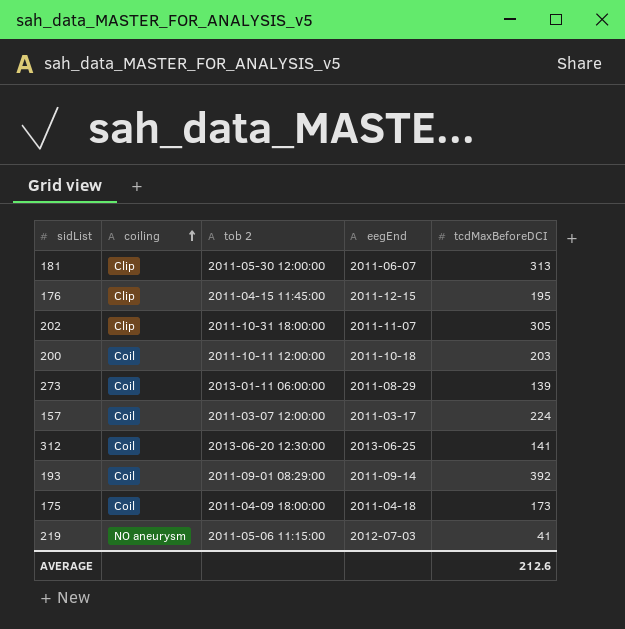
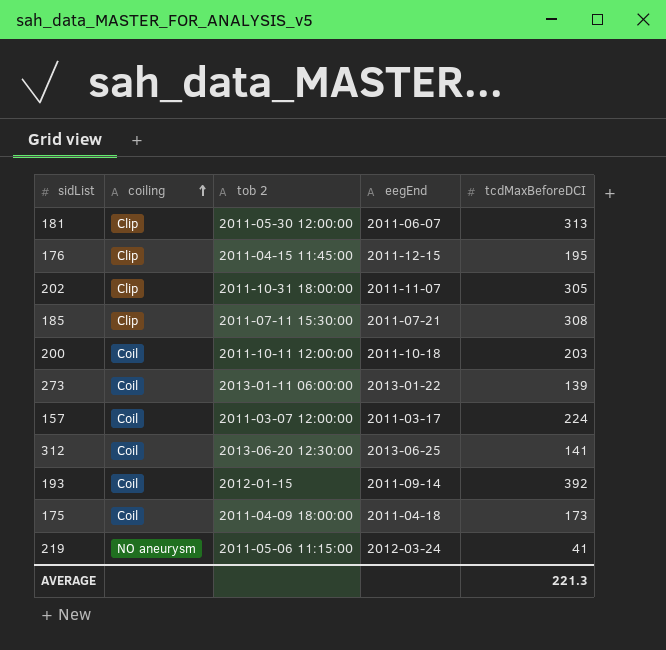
row 185: none -> Clip | 2011-07-11 15:30:00 | 2011-07-21 | 308
273 | eegEnd: 2011-08-29 -> 2013-01-22
193 | tob 2: 2011-09-01 08:29:00 -> 2012-01-15
219 | eegEnd: 2012-07-03 -> 2012-03-24
AVERAGE | tcdMaxBeforeDCI: 212.6 -> 221.3

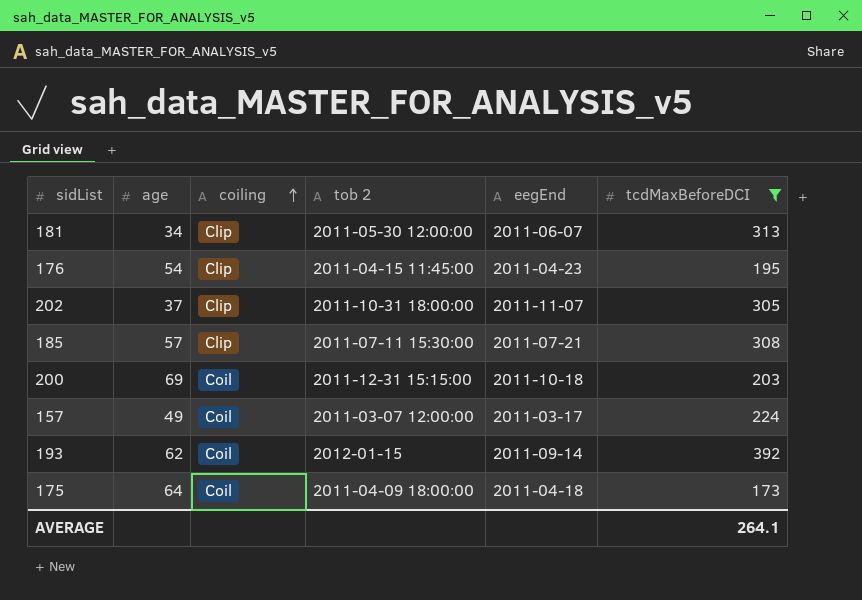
filter: none -> tcdMaxBeforeDCI >= 173
column age | position: none -> 2
176 | eegEnd: 2011-12-15 -> 2011-04-23
200 | tob 2: 2011-10-11 12:00:00 -> 2011-12-31 15:15:00
AVERAGE | tcdMaxBeforeDCI: 221.3 -> 264.1

